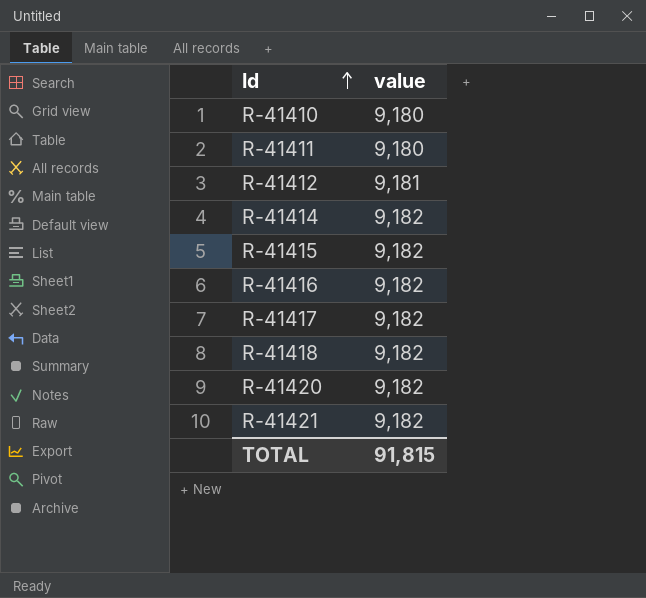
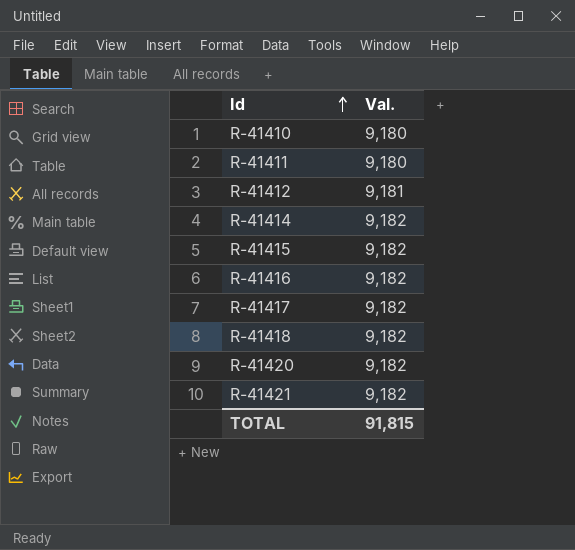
column name: value -> Val.

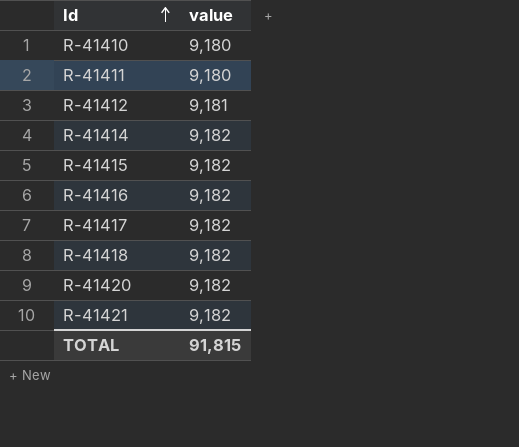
column name: Val. -> value

